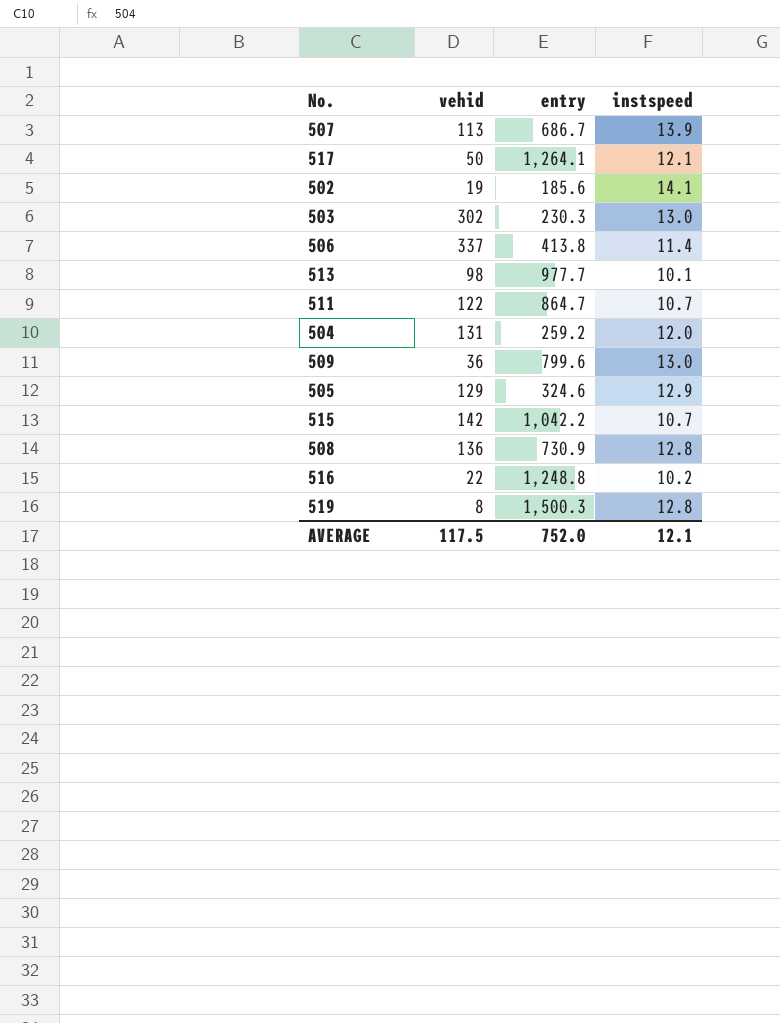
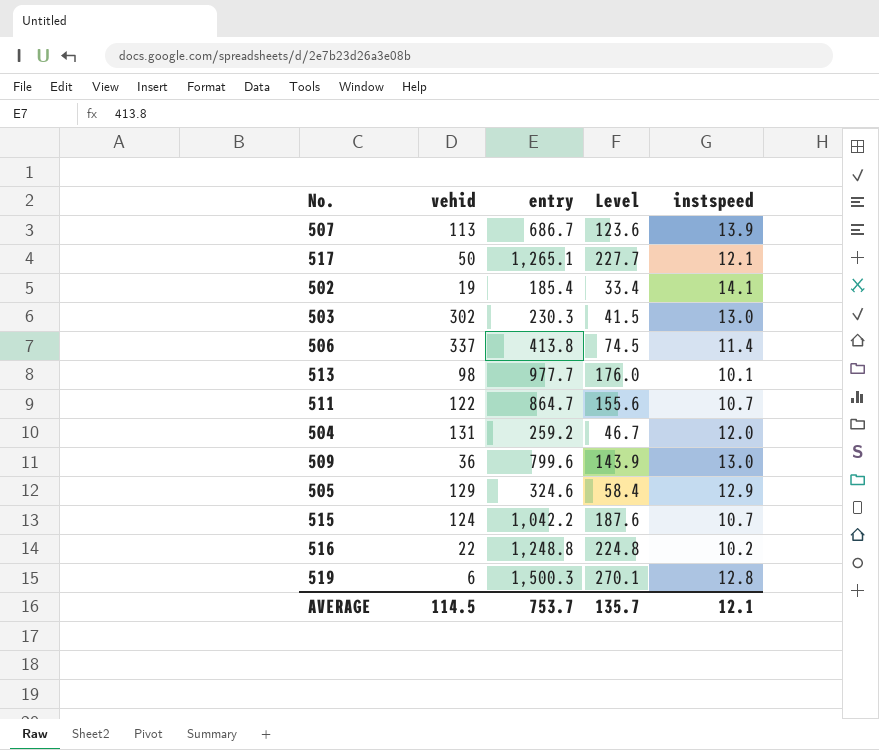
column Level | formula: none -> [entry] * 0.18
row 508: 136 | 730.9 | 12.8 -> none
517 | entry: 1,264.1 -> 1,265.1
502 | entry: 185.6 -> 185.4
515 | vehid: 142 -> 124
519 | vehid: 8 -> 6
AVERAGE | vehid: 117.5 -> 114.5
AVERAGE | entry: 752.0 -> 753.7

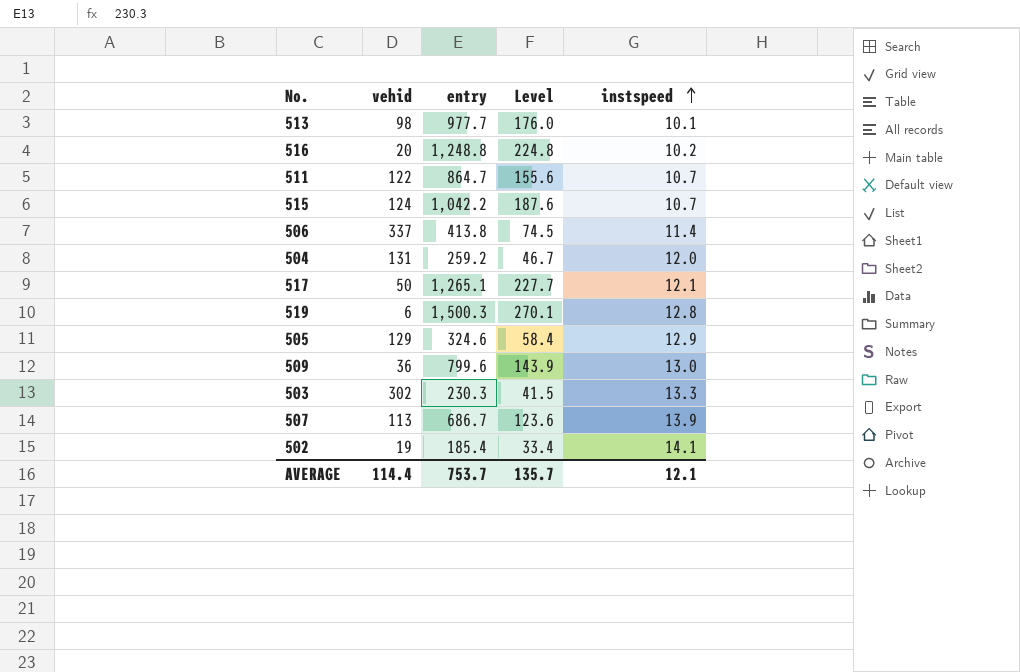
row order: none -> instspeed ascending
516 | vehid: 22 -> 20
503 | instspeed: 13.0 -> 13.3
AVERAGE | vehid: 114.5 -> 114.4

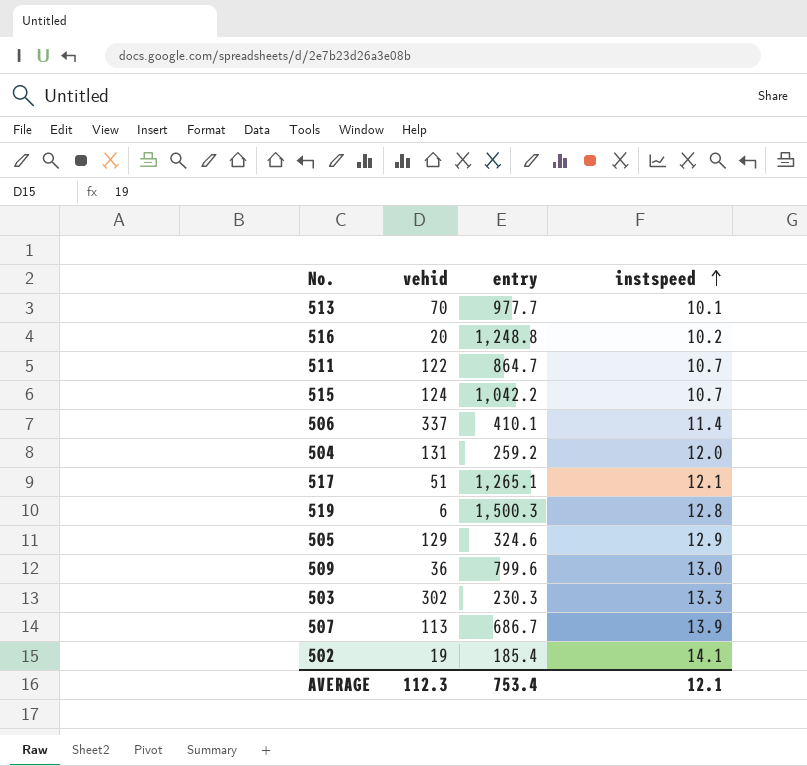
column Level | formula: [entry] * 0.18 -> none
513 | vehid: 98 -> 70
506 | entry: 413.8 -> 410.1
517 | vehid: 50 -> 51
AVERAGE | vehid: 114.4 -> 112.3
AVERAGE | entry: 753.7 -> 753.4

